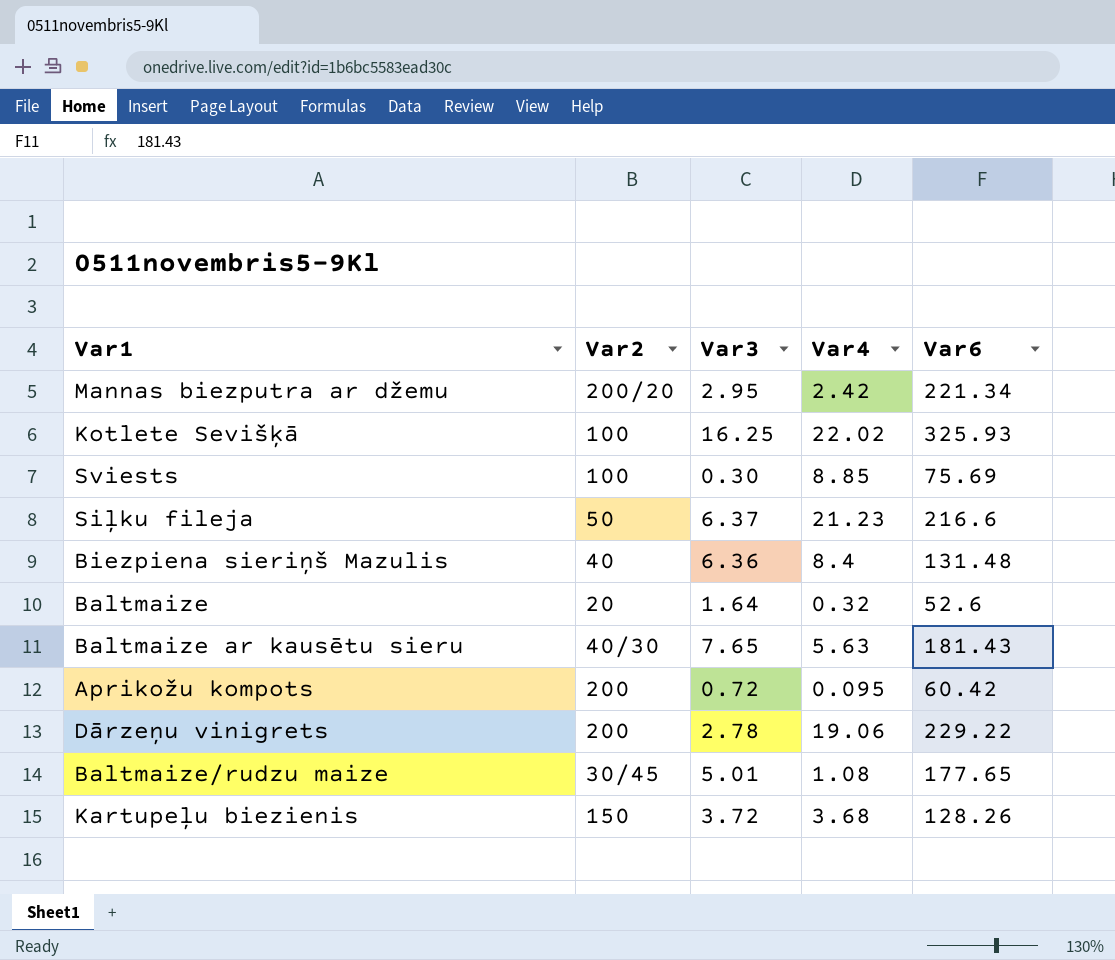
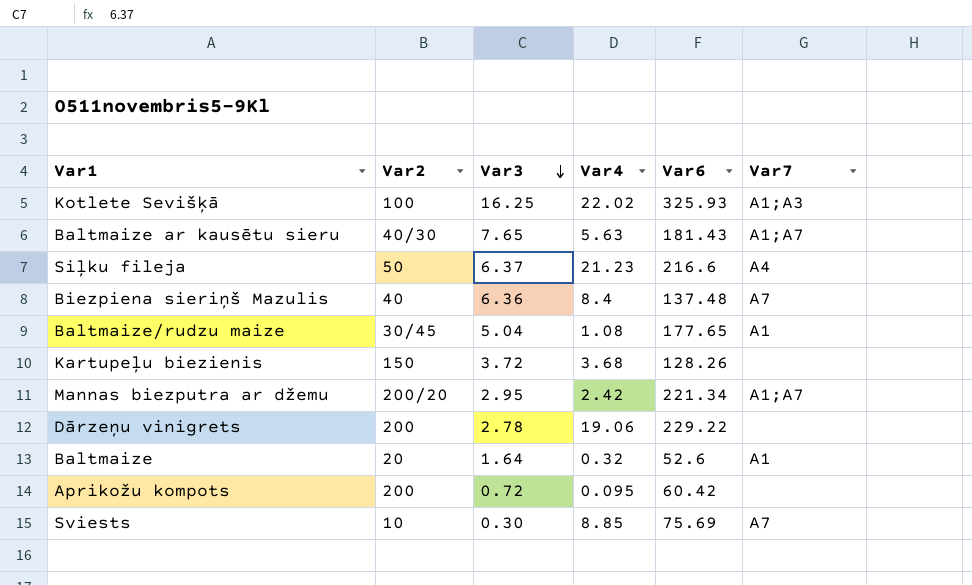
row order: none -> Var3 descending
column Var7 | position: none -> 6
Biezpiena sieriņš Mazulis | Var6: 131.48 -> 137.48
Baltmaize/rudzu maize | Var3: 5.01 -> 5.04
Sviests | Var2: 100 -> 10

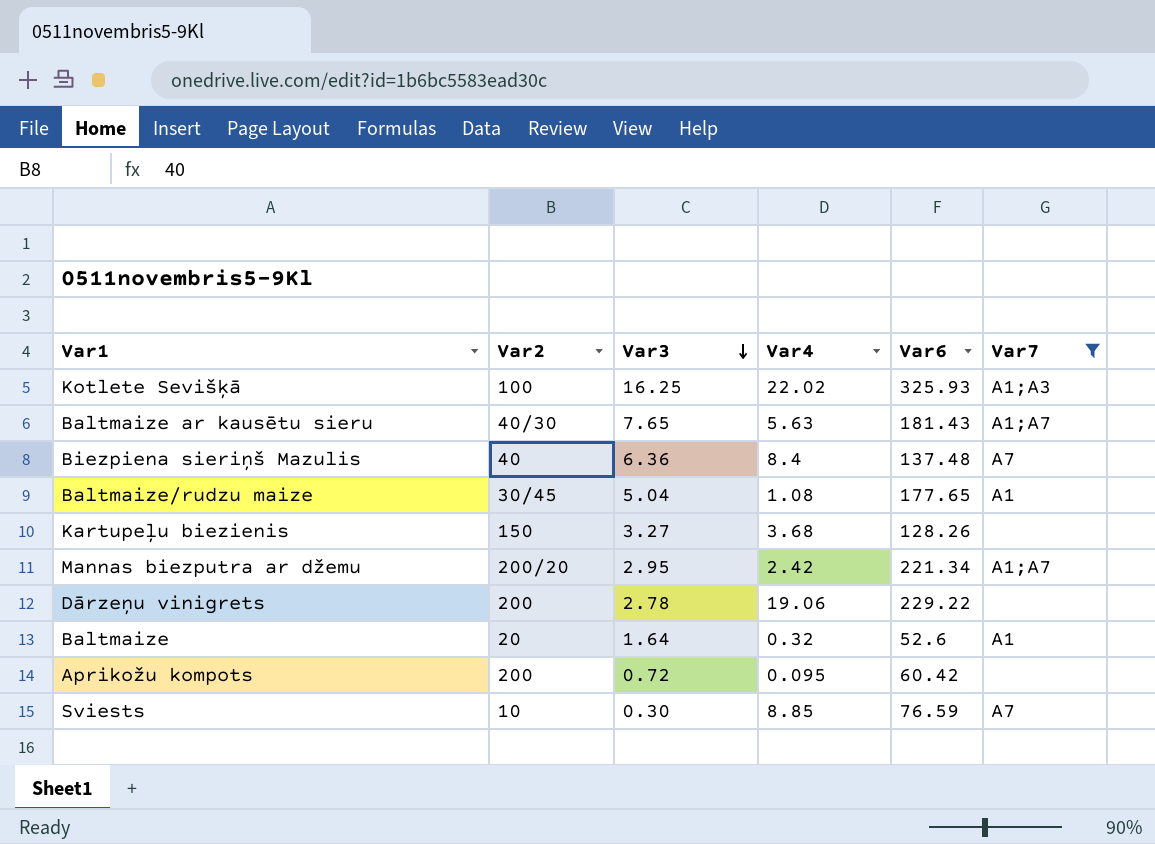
filter: none -> Var7 != A4
Kartupeļu biezienis | Var3: 3.72 -> 3.27
Sviests | Var6: 75.69 -> 76.59

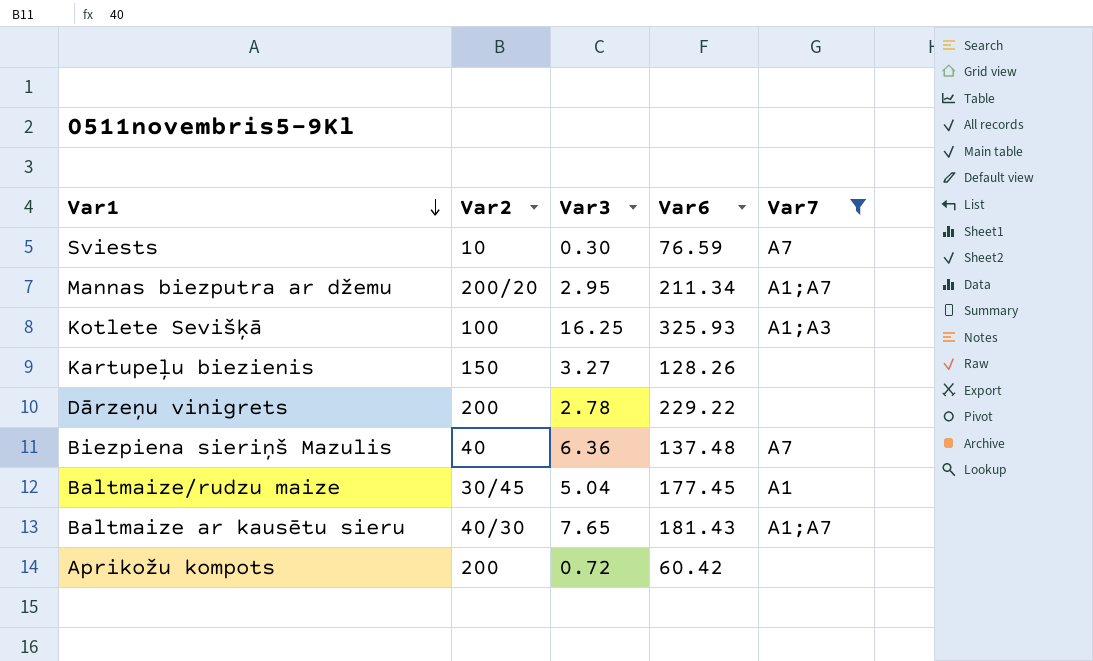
row order: Var3 descending -> Var1 descending
column Var4 | position: 4 -> none
row Baltmaize: 20 | 1.64 | 0.32 | 52.6 | A1 -> none
Mannas biezputra ar džemu | Var6: 221.34 -> 211.34
Baltmaize/rudzu maize | Var6: 177.65 -> 177.45

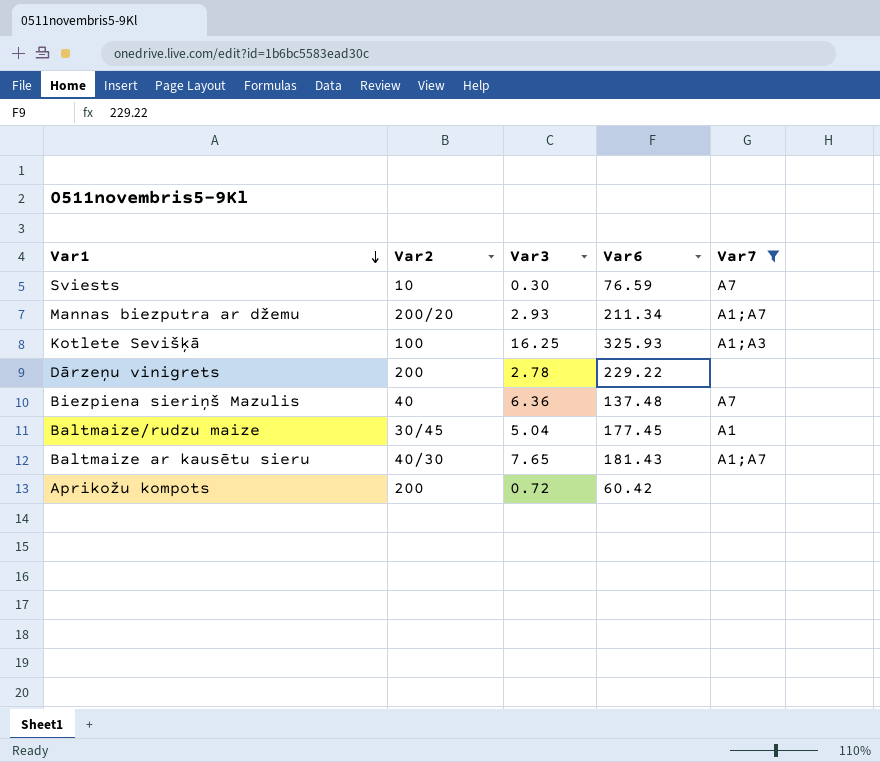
row Kartupeļu biezienis: 150 | 3.27 | 128.26 | none -> none
Mannas biezputra ar džemu | Var3: 2.95 -> 2.93

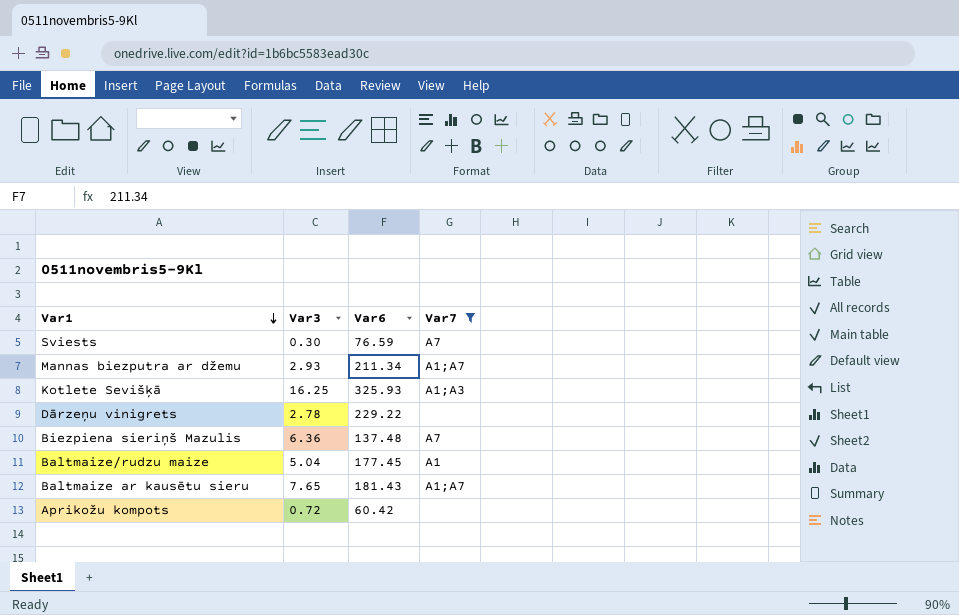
column Var2 | position: 2 -> none

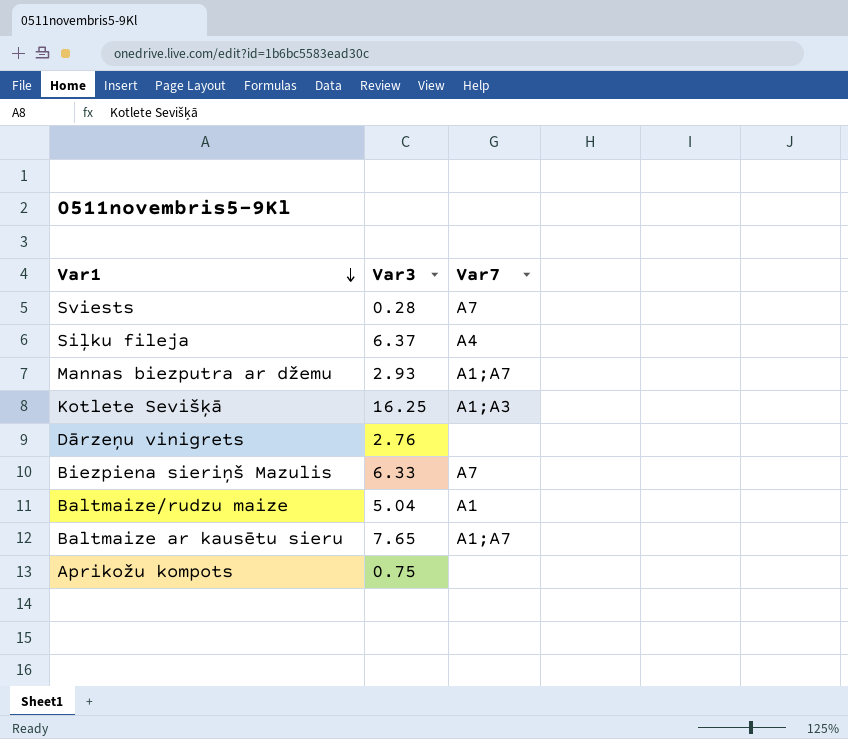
filter: Var7 != A4 -> none
column Var6 | position: 3 -> none
Sviests | Var3: 0.30 -> 0.28
Dārzeņu vinigrets | Var3: 2.78 -> 2.76
Biezpiena sieriņš Mazulis | Var3: 6.36 -> 6.33
Aprikožu kompots | Var3: 0.72 -> 0.75

